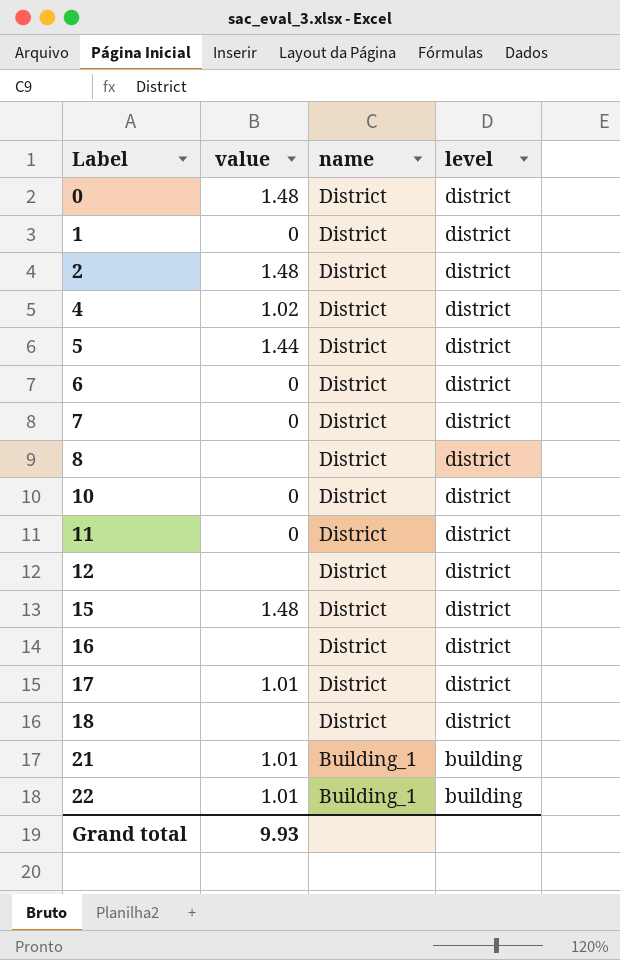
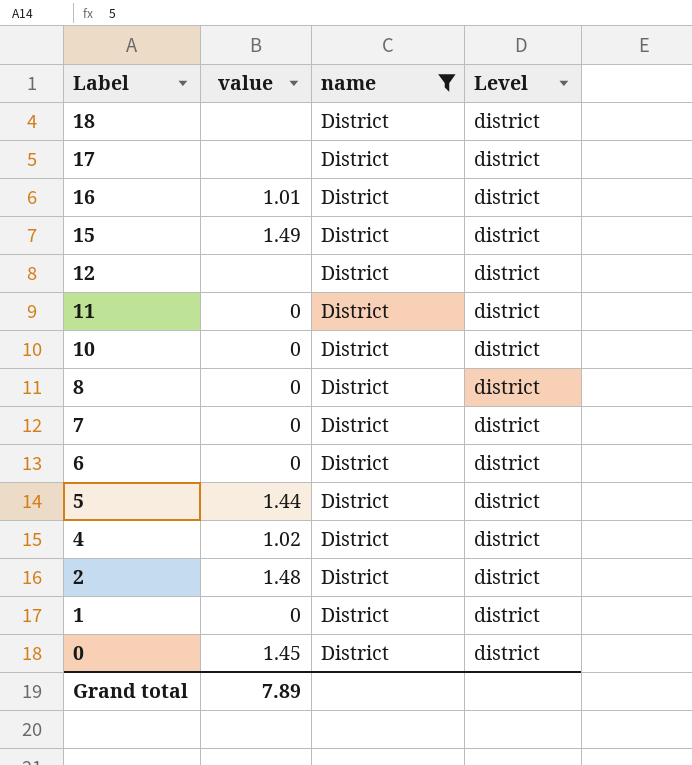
filter: none -> name = District
row order: Label ascending -> Label descending
column name: level -> Level
17 | value: 1.01 -> none
16 | value: none -> 1.01
15 | value: 1.48 -> 1.49
8 | value: none -> 0
0 | value: 1.48 -> 1.45
Grand total | value: 9.93 -> 7.89

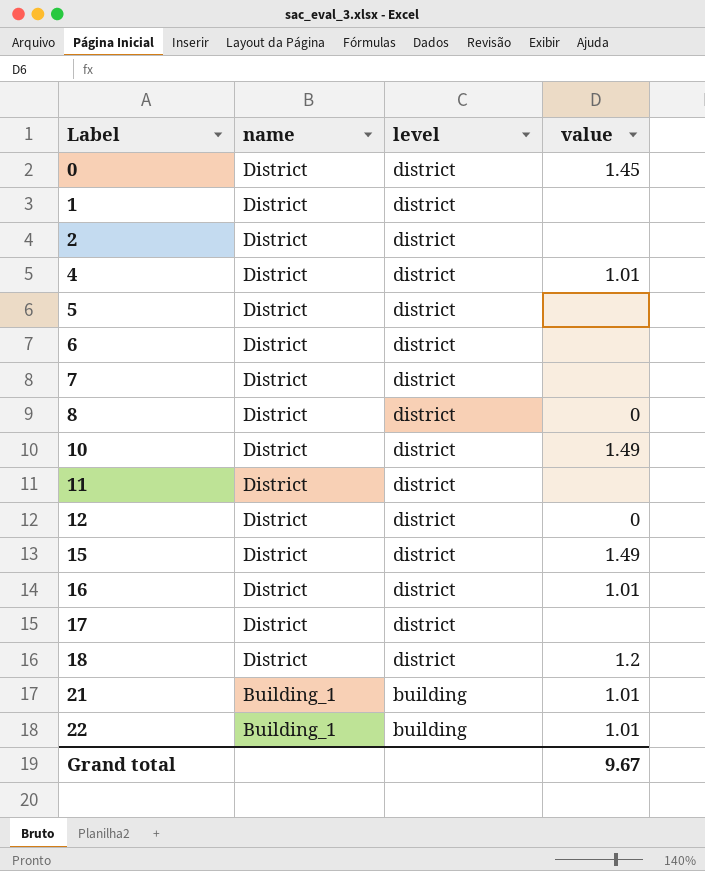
filter: name = District -> none
row order: Label descending -> Label ascending
column name: Level -> level
column value | position: 2 -> 4
1 | value: 0 -> none
2 | value: 1.48 -> none
4 | value: 1.02 -> 1.01
5 | value: 1.44 -> none
6 | value: 0 -> none
7 | value: 0 -> none
10 | value: 0 -> 1.49
11 | value: 0 -> none
12 | value: none -> 0
18 | value: none -> 1.2
Grand total | value: 7.89 -> 9.67

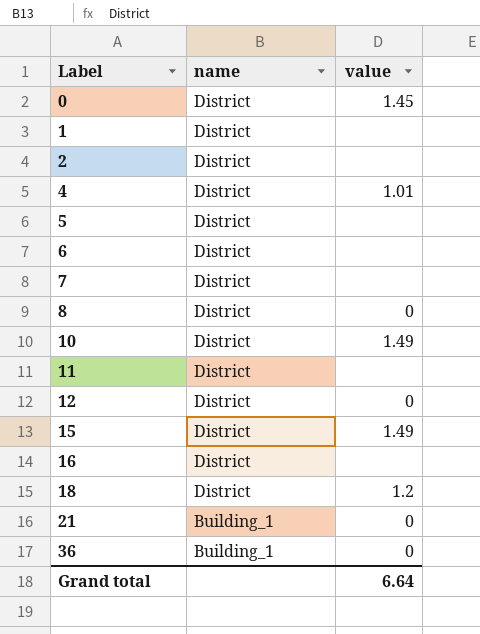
column level | position: 3 -> none
row 17: District | district | none -> none
row 22: Building_1 | building | 1.01 -> none
16 | value: 1.01 -> none
21 | value: 1.01 -> 0
row 36: none -> Building_1 | 0
Grand total | value: 9.67 -> 6.64

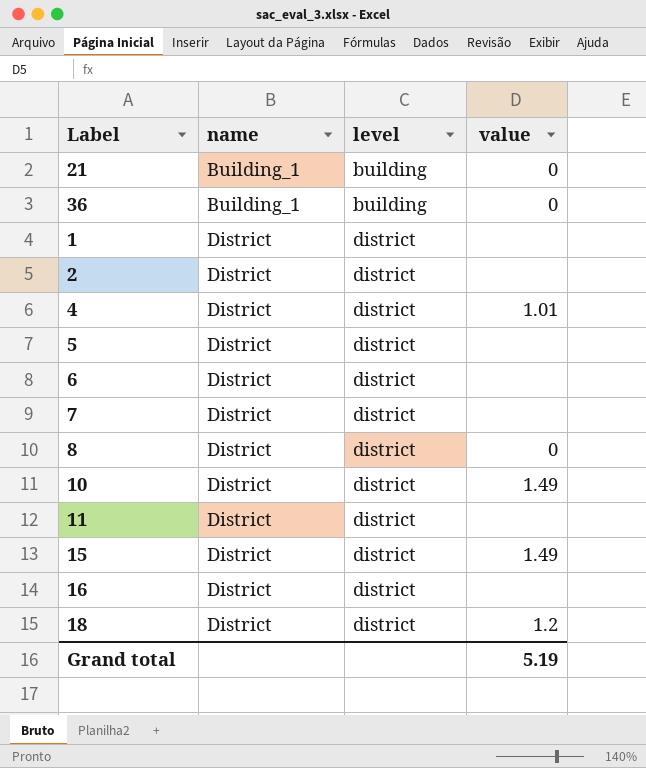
row order: Label ascending -> name ascending
column level | position: none -> 3
row 0: District | 1.45 -> none
row 12: District | 0 -> none
Grand total | value: 6.64 -> 5.19

